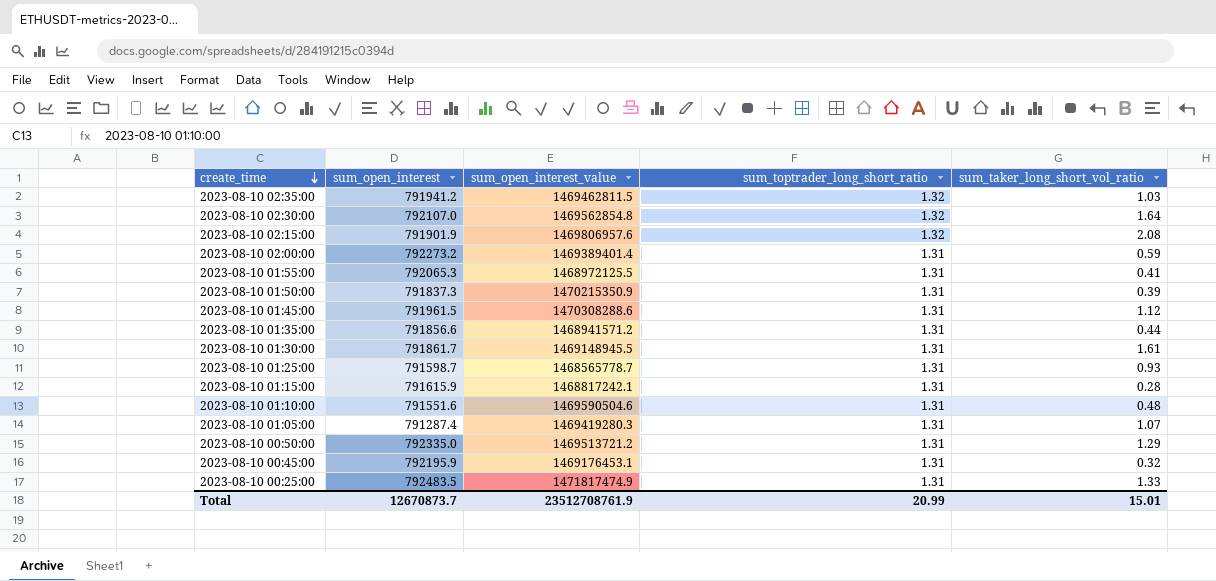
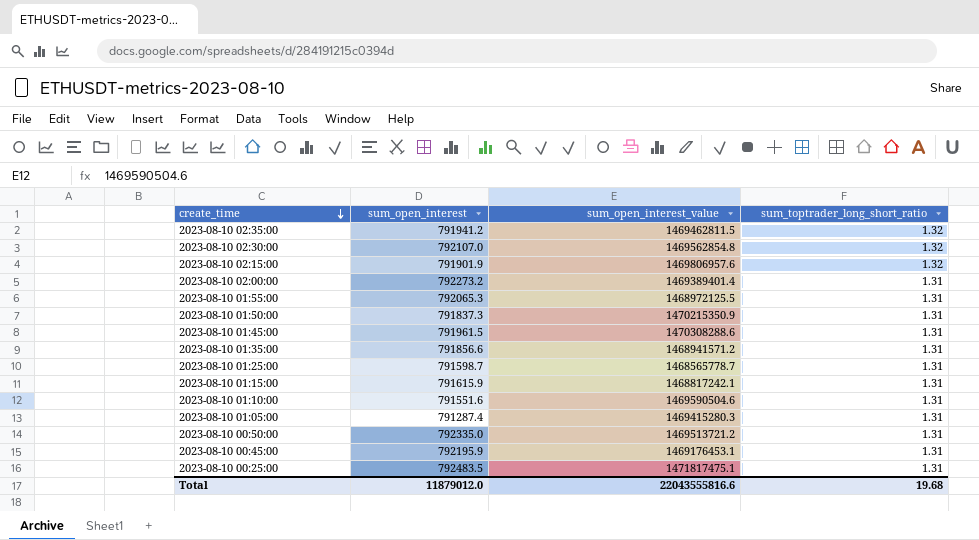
column sum_taker_long_short_vol_ratio | position: 5 -> none
row 2023-08-10 01:30:00: 791861.7 | 1469148945.5 | 1.31 | 1.61 -> none
2023-08-10 01:05:00 | sum_open_interest_value: 1469419280.3 -> 1469415280.3
2023-08-10 00:25:00 | sum_open_interest_value: 1471817474.9 -> 1471817475.1
Total | sum_open_interest: 12670873.7 -> 11879012.0
Total | sum_open_interest_value: 23512708761.9 -> 22043555816.6
Total | sum_toptrader_long_short_ratio: 20.99 -> 19.68

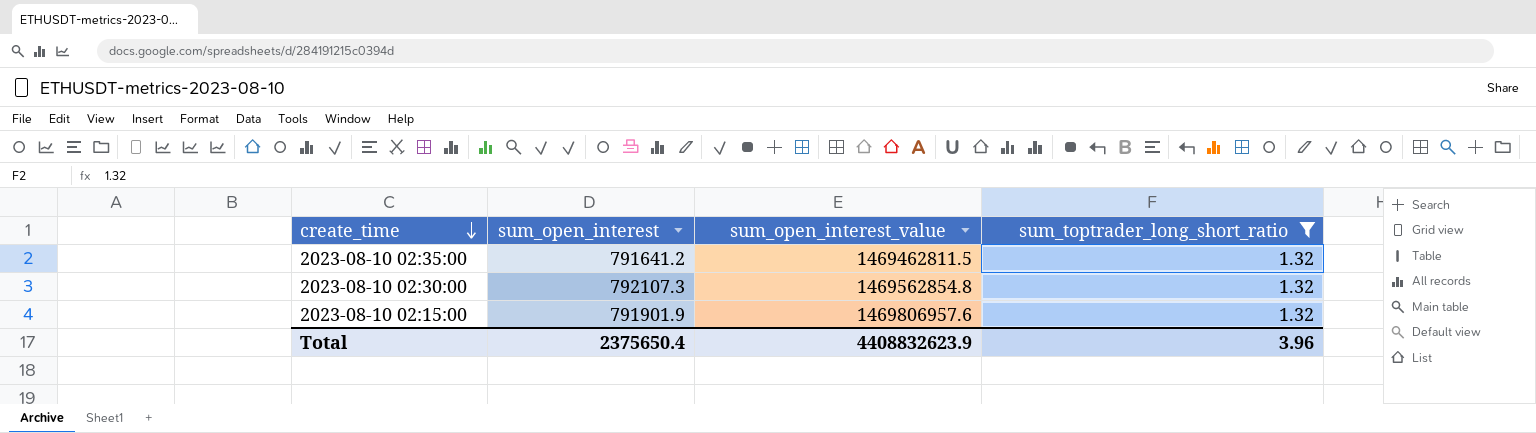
filter: none -> sum_toptrader_long_short_ratio = 1.32
2023-08-10 02:35:00 | sum_open_interest: 791941.2 -> 791641.2
2023-08-10 02:30:00 | sum_open_interest: 792107.0 -> 792107.3
Total | sum_open_interest: 11879012.0 -> 2375650.4
Total | sum_open_interest_value: 22043555816.6 -> 4408832623.9
Total | sum_toptrader_long_short_ratio: 19.68 -> 3.96

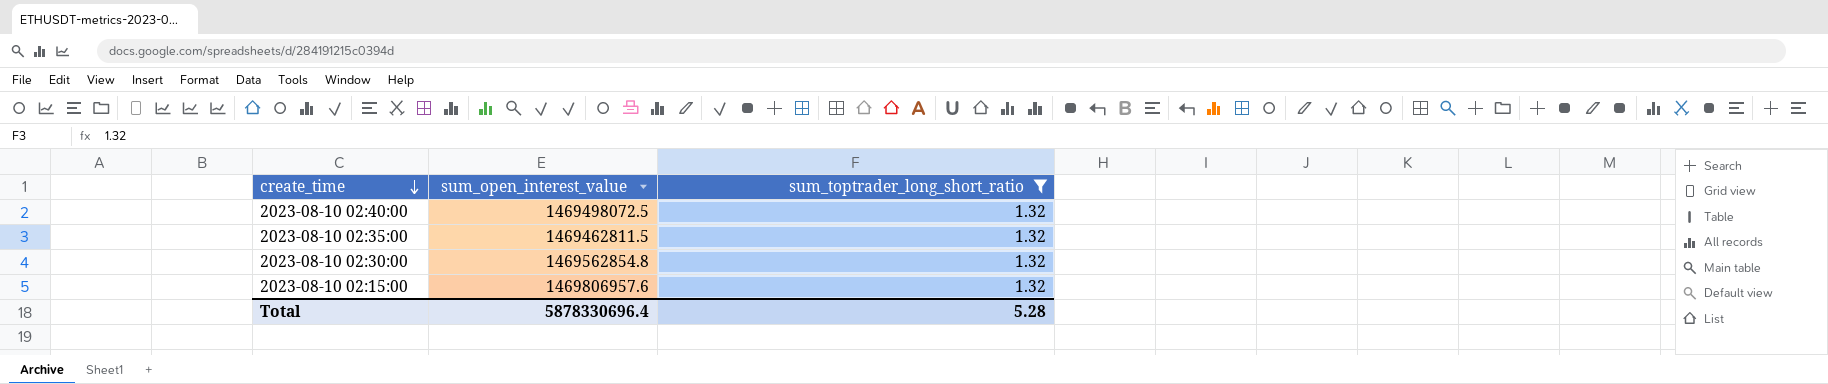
column sum_open_interest | position: 2 -> none
row 2023-08-10 02:40:00: none -> 1469498072.5 | 1.32
Total | sum_open_interest_value: 4408832623.9 -> 5878330696.4
Total | sum_toptrader_long_short_ratio: 3.96 -> 5.28

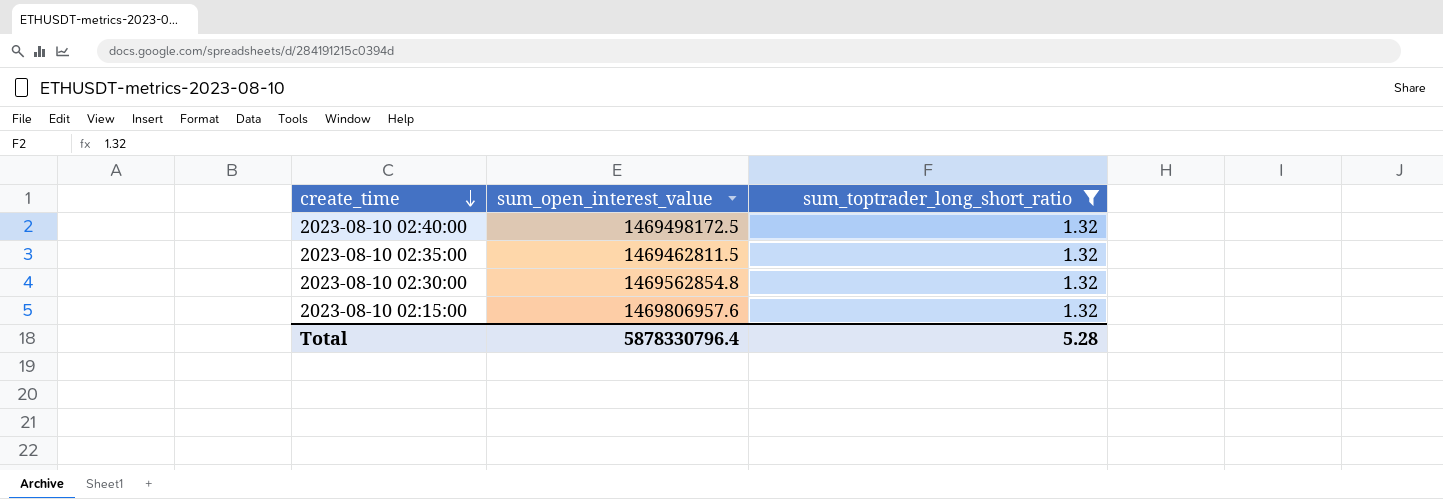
2023-08-10 02:40:00 | sum_open_interest_value: 1469498072.5 -> 1469498172.5
Total | sum_open_interest_value: 5878330696.4 -> 5878330796.4

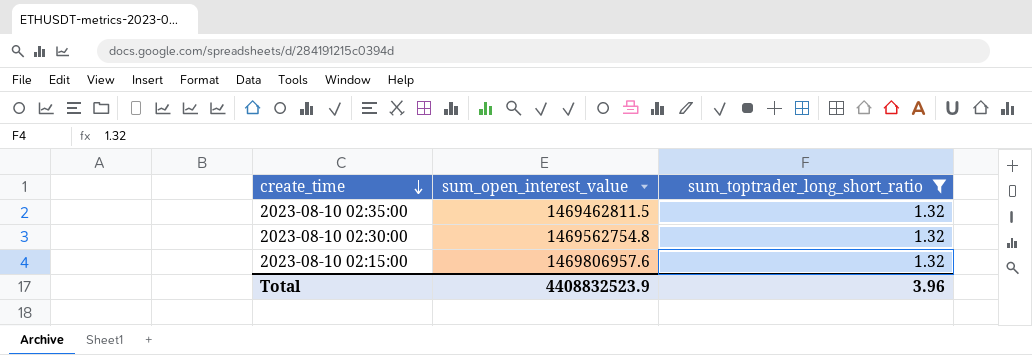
row 2023-08-10 02:40:00: 1469498172.5 | 1.32 -> none
2023-08-10 02:30:00 | sum_open_interest_value: 1469562854.8 -> 1469562754.8
Total | sum_open_interest_value: 5878330796.4 -> 4408832523.9
Total | sum_toptrader_long_short_ratio: 5.28 -> 3.96

